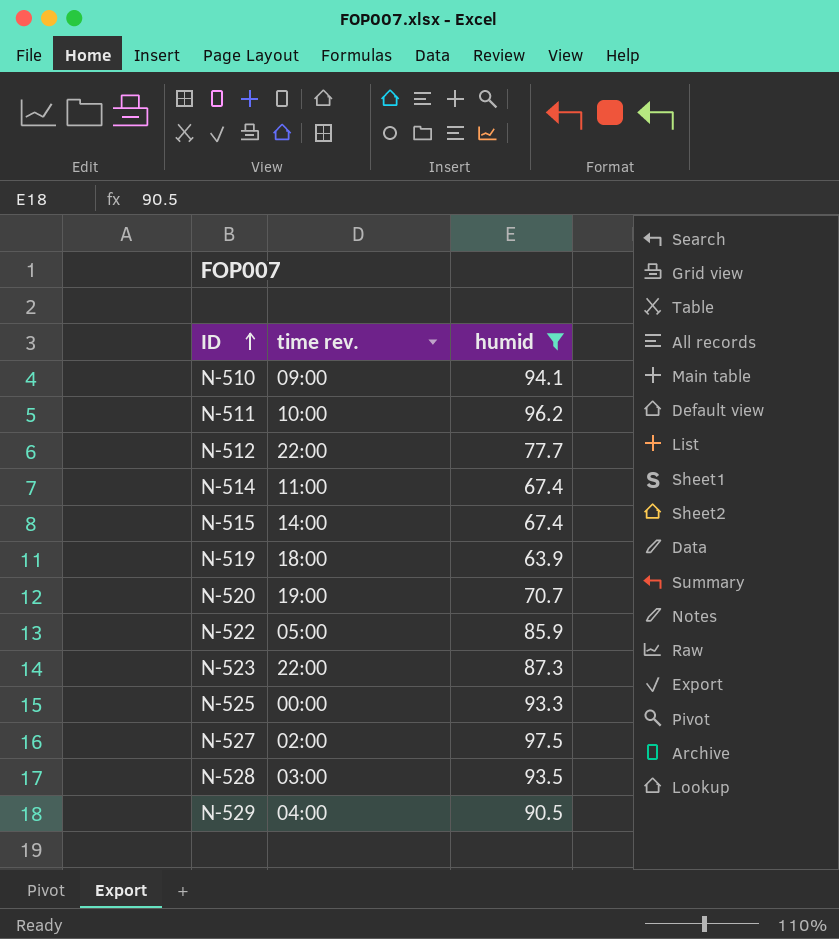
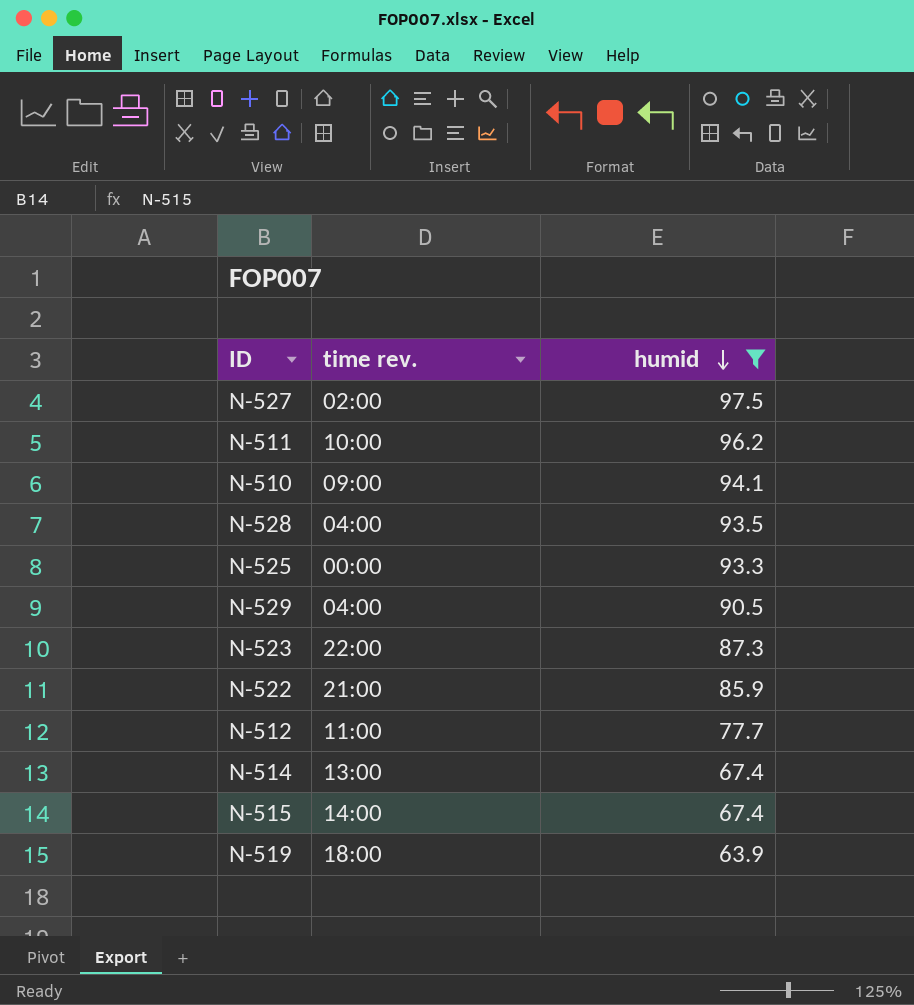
row order: ID ascending -> humid descending
row N-520: 19:00 | 70.7 -> none
N-528 | time rev.: 03:00 -> 04:00
N-522 | time rev.: 05:00 -> 21:00
N-512 | time rev.: 22:00 -> 11:00
N-514 | time rev.: 11:00 -> 13:00

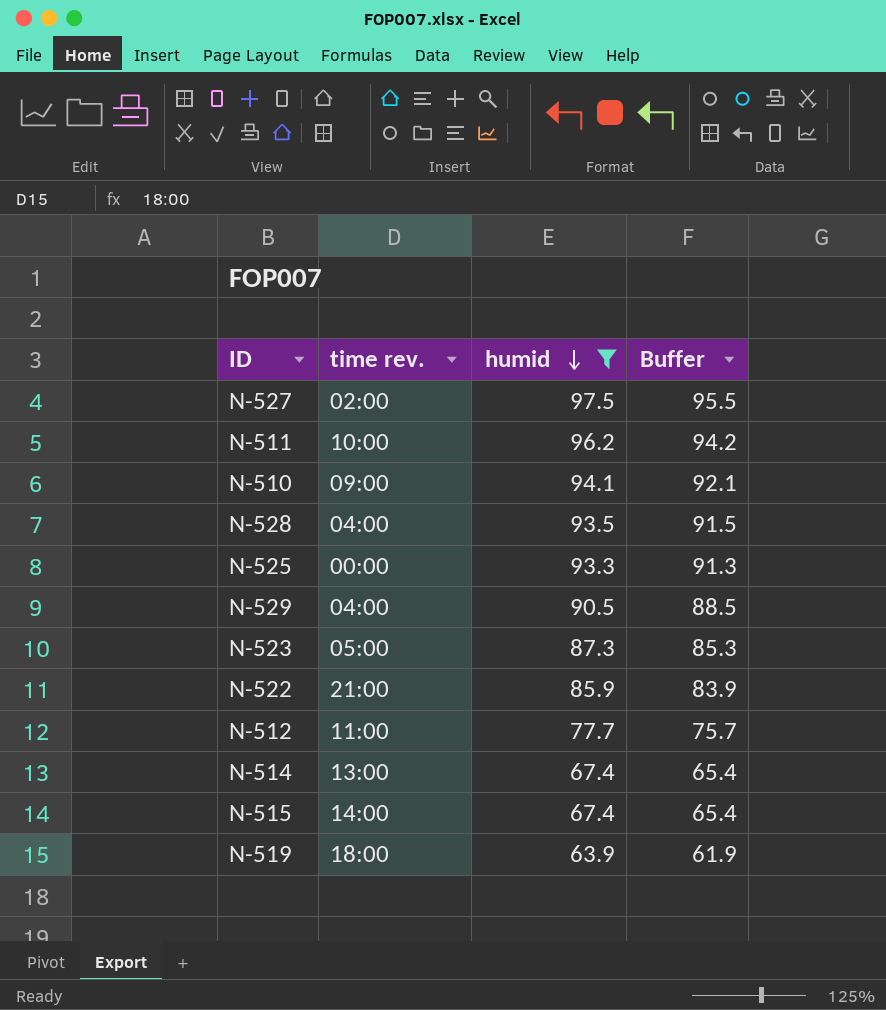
column Buffer | formula: none -> [humid] - 2
N-523 | time rev.: 22:00 -> 05:00

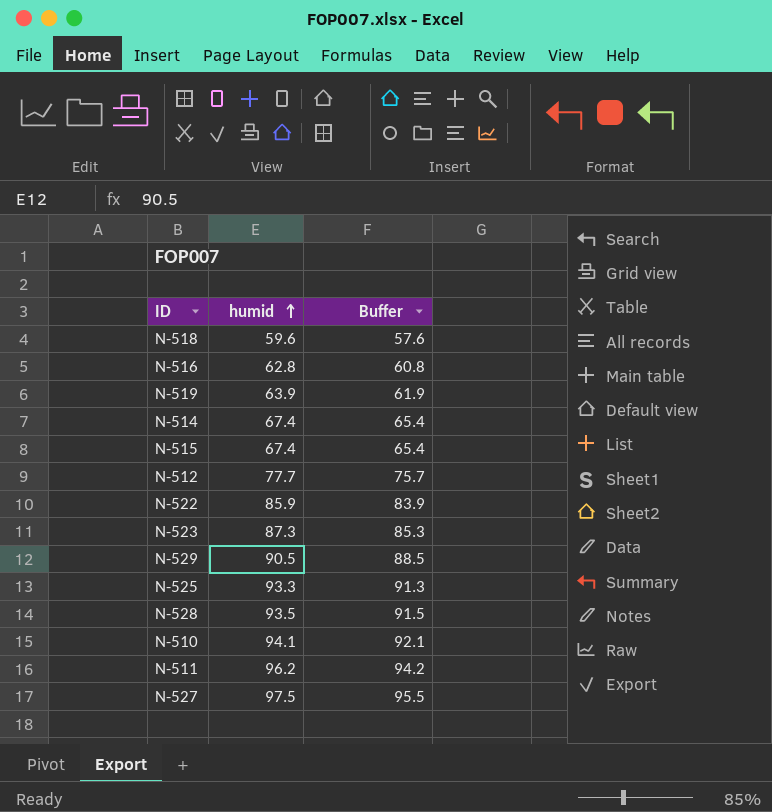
filter: humid >= 63.9 -> none
row order: humid descending -> humid ascending
column time rev. | position: 2 -> none

